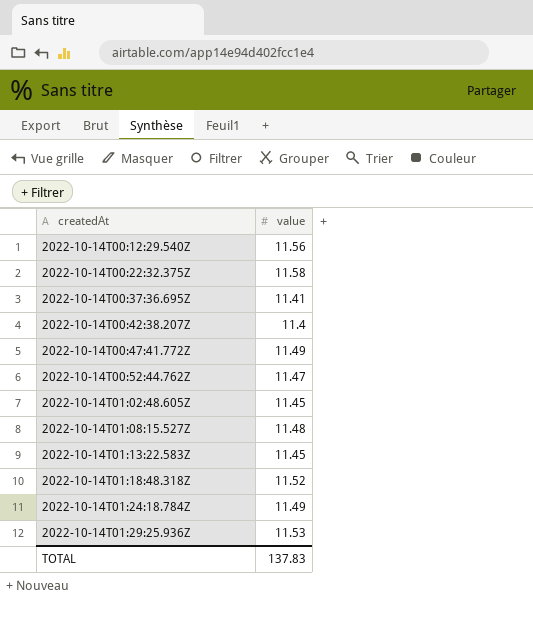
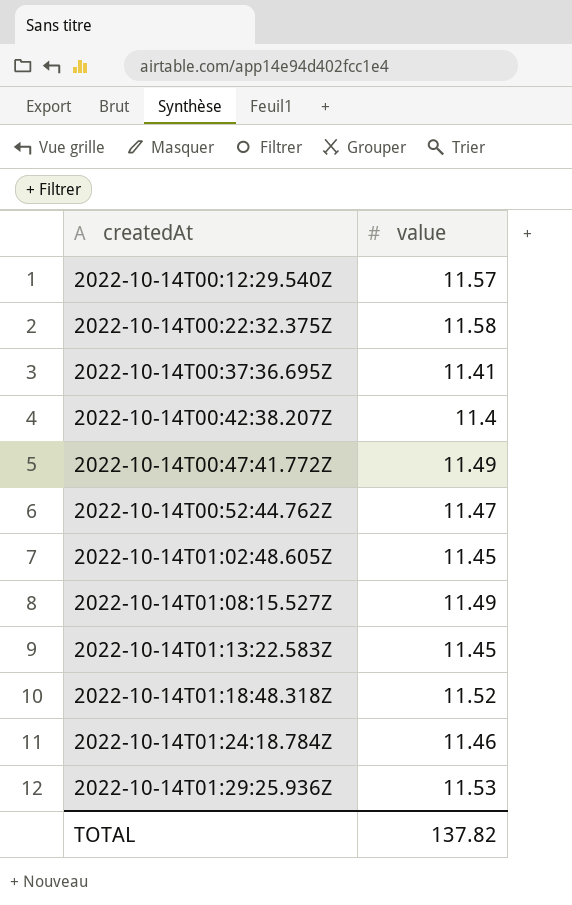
2022-10-14T00:12:29.540Z | value: 11.56 -> 11.57
2022-10-14T01:08:15.527Z | value: 11.48 -> 11.49
2022-10-14T01:24:18.784Z | value: 11.49 -> 11.46
TOTAL | value: 137.83 -> 137.82

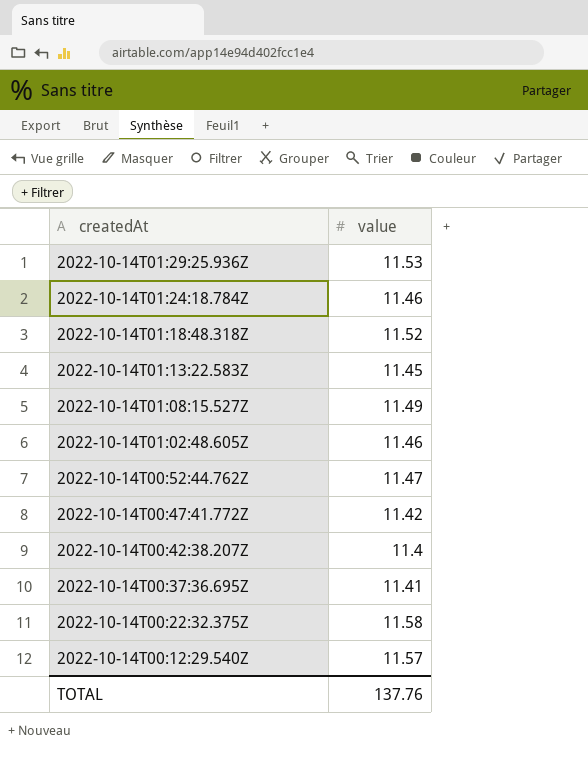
row order: createdAt ascending -> createdAt descending
2022-10-14T01:02:48.605Z | value: 11.45 -> 11.46
2022-10-14T00:47:41.772Z | value: 11.49 -> 11.42
TOTAL | value: 137.82 -> 137.76

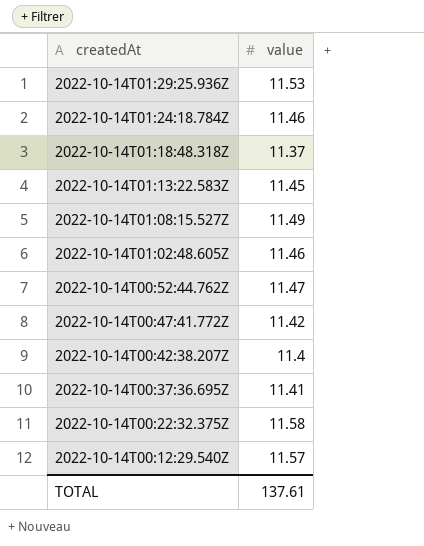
2022-10-14T01:18:48.318Z | value: 11.52 -> 11.37
TOTAL | value: 137.76 -> 137.61

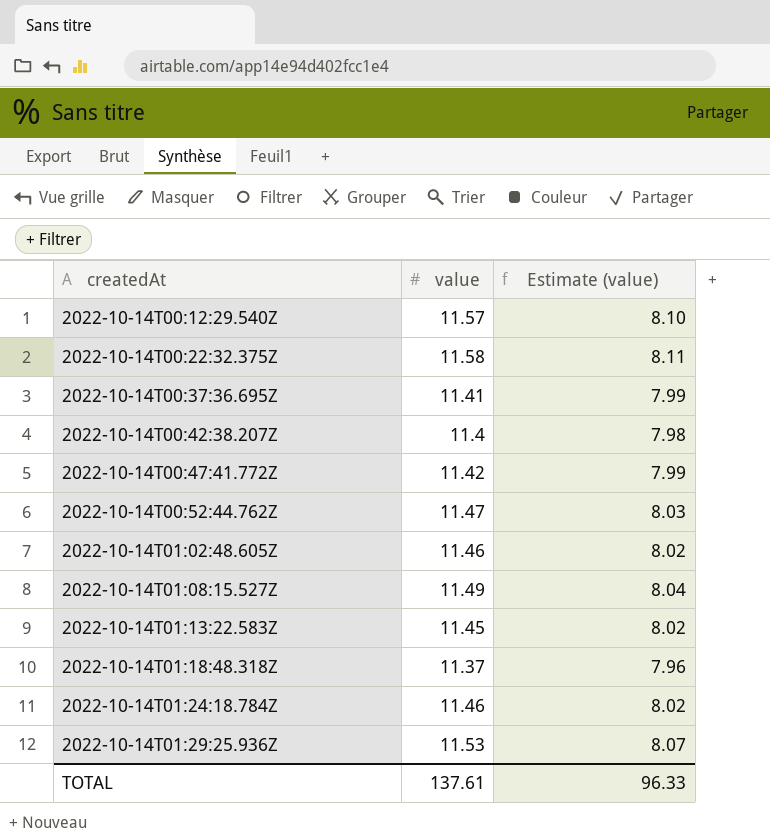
row order: createdAt descending -> createdAt ascending
column Estimate (value) | formula: none -> [value] * 0.7

